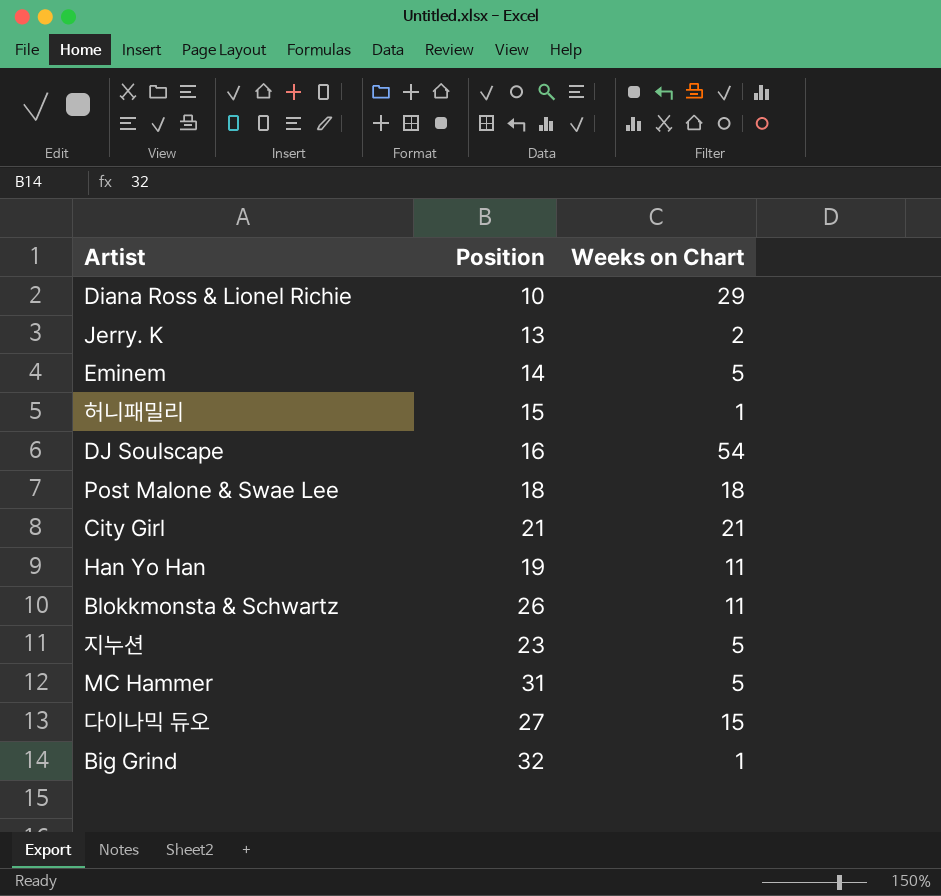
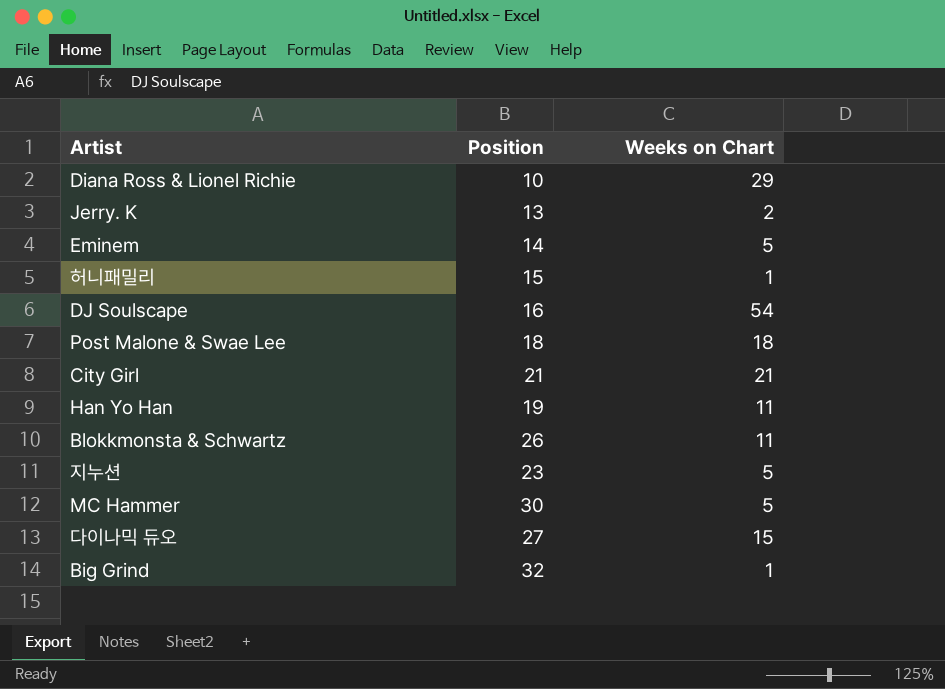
MC Hammer | Position: 31 -> 30

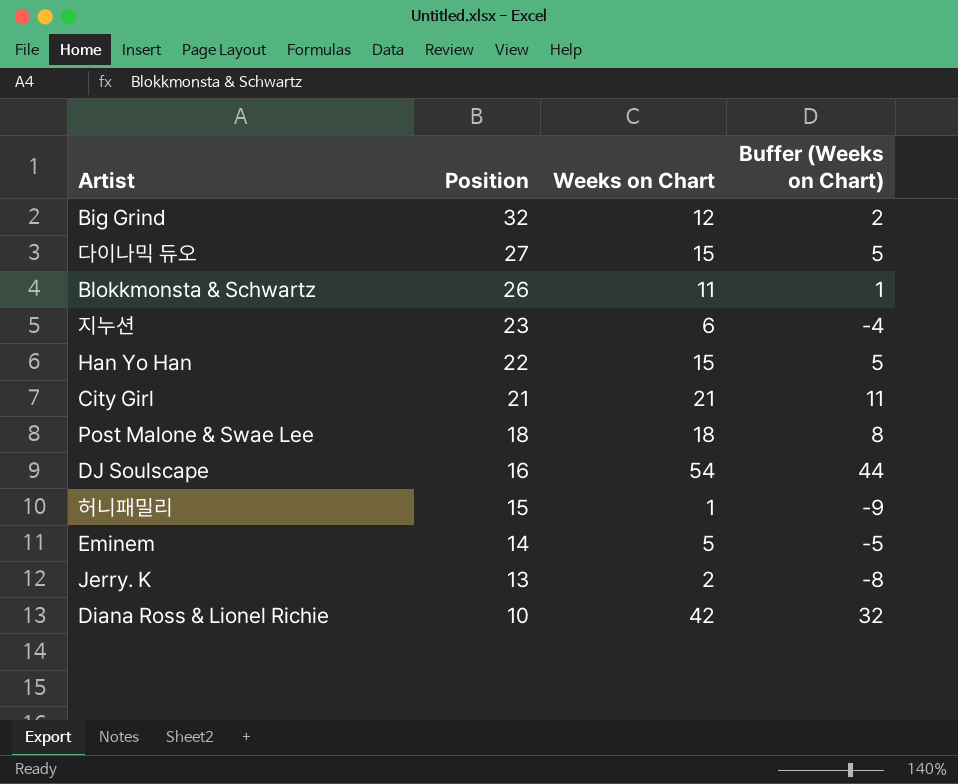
row order: none -> Position descending
column Buffer (Weeks on Chart) | formula: none -> [Weeks on Chart] - 10
row MC Hammer: 30 | 5 -> none
Big Grind | Weeks on Chart: 1 -> 12
지누션 | Weeks on Chart: 5 -> 6
Han Yo Han | Position: 19 -> 22
Han Yo Han | Weeks on Chart: 11 -> 15
Diana Ross & Lionel Richie | Weeks on Chart: 29 -> 42

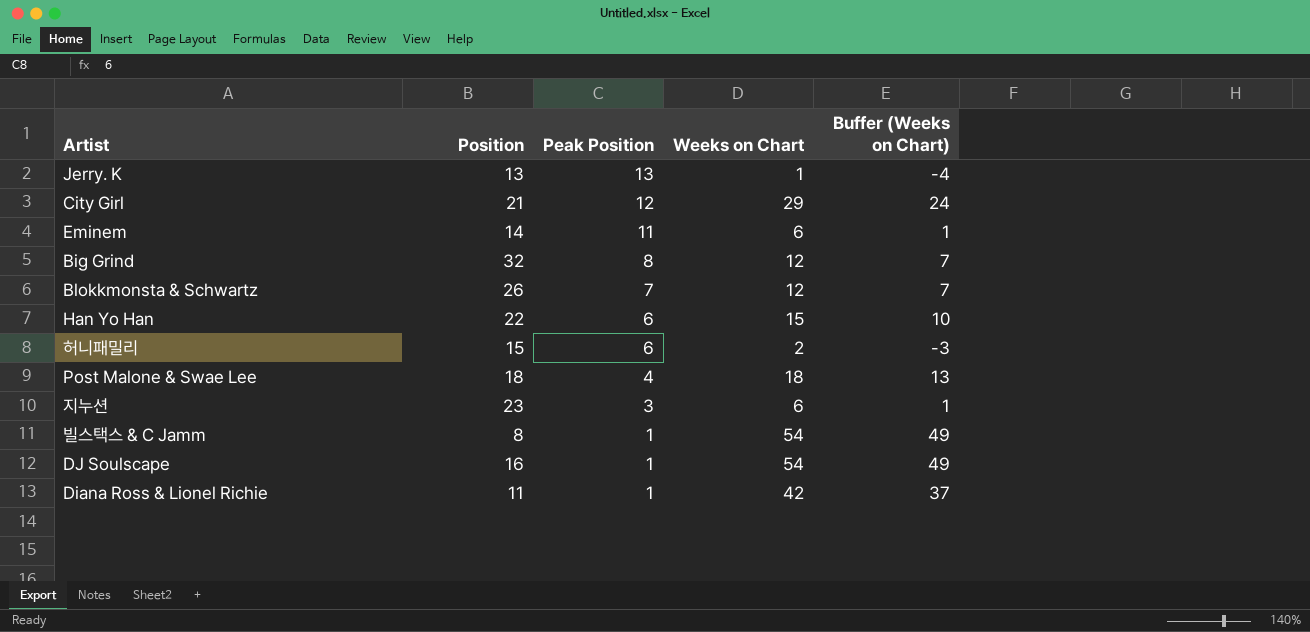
row order: Position descending -> Peak Position descending
column Peak Position | position: none -> 3
column Buffer (Weeks on Chart) | formula: [Weeks on Chart] - 10 -> [Weeks on Chart] - 5
row 다이나믹 듀오: 27 | 15 | 5 -> none
Jerry. K | Weeks on Chart: 2 -> 1
City Girl | Weeks on Chart: 21 -> 29
Eminem | Weeks on Chart: 5 -> 6
Blokkmonsta & Schwartz | Weeks on Chart: 11 -> 12
허니패밀리 | Weeks on Chart: 1 -> 2
row 빌스택스 & C Jamm: none -> 8 | 1 | 54 | 49
Diana Ross & Lionel Richie | Position: 10 -> 11

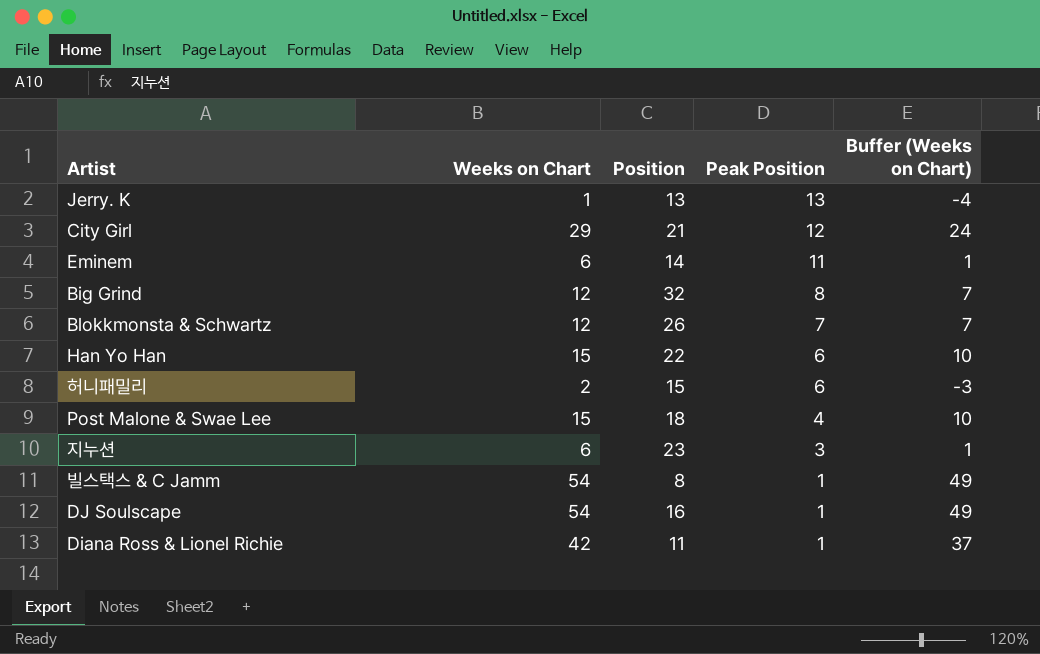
column Weeks on Chart | position: 4 -> 2
Post Malone & Swae Lee | Weeks on Chart: 18 -> 15
Post Malone & Swae Lee | Buffer (Weeks on Chart): 13 -> 10

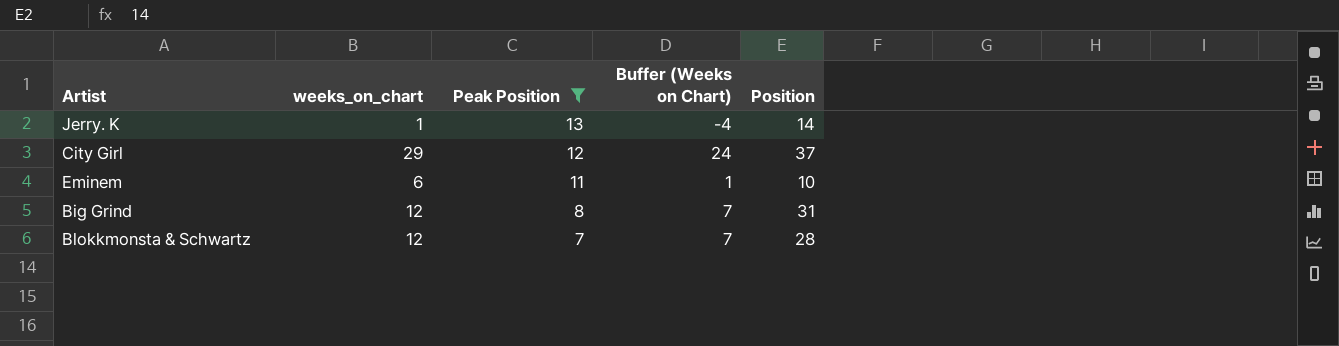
filter: none -> Peak Position >= 7
column name: Weeks on Chart -> weeks_on_chart
column Position | position: 3 -> 5
Jerry. K | Position: 13 -> 14
City Girl | Position: 21 -> 37
Eminem | Position: 14 -> 10
Big Grind | Position: 32 -> 31
Blokkmonsta & Schwartz | Position: 26 -> 28

